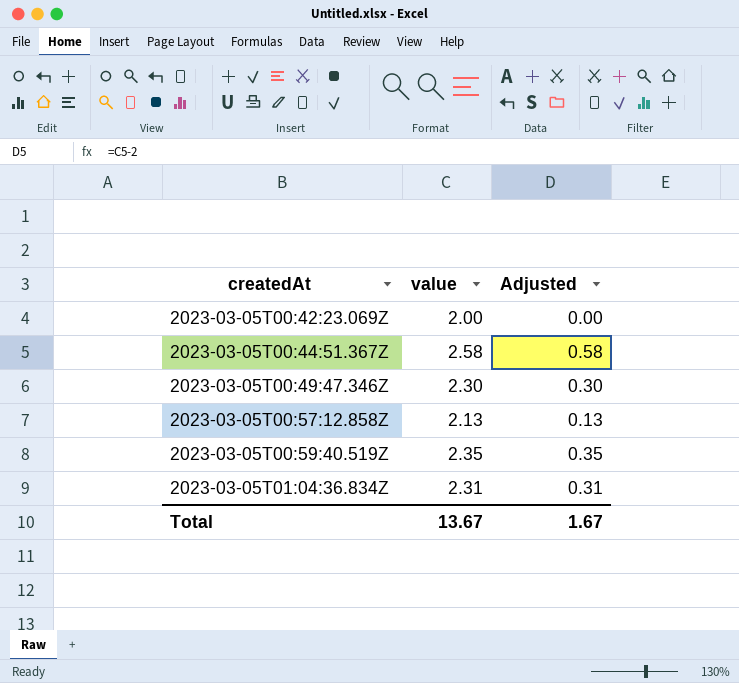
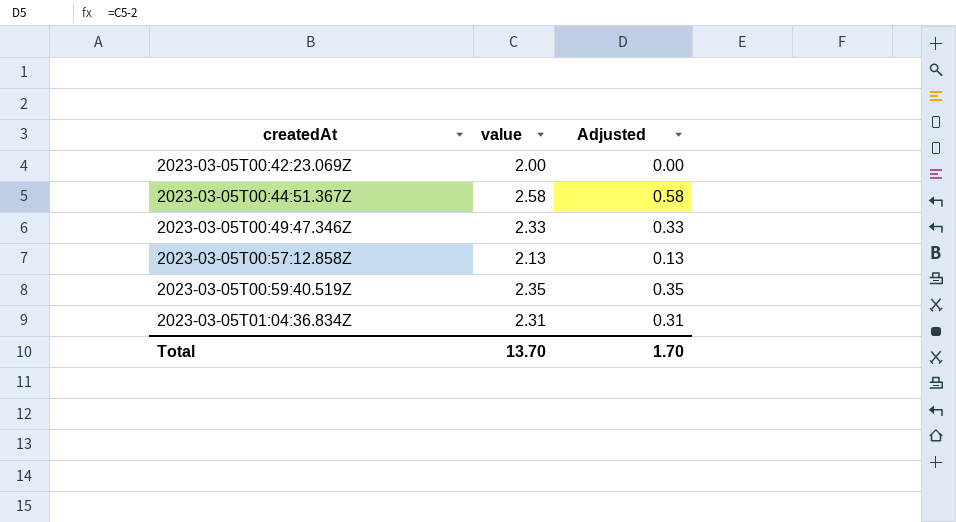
2023-03-05T00:49:47.346Z | value: 2.30 -> 2.33
2023-03-05T00:49:47.346Z | Adjusted: 0.30 -> 0.33
Total | value: 13.67 -> 13.70
Total | Adjusted: 1.67 -> 1.70

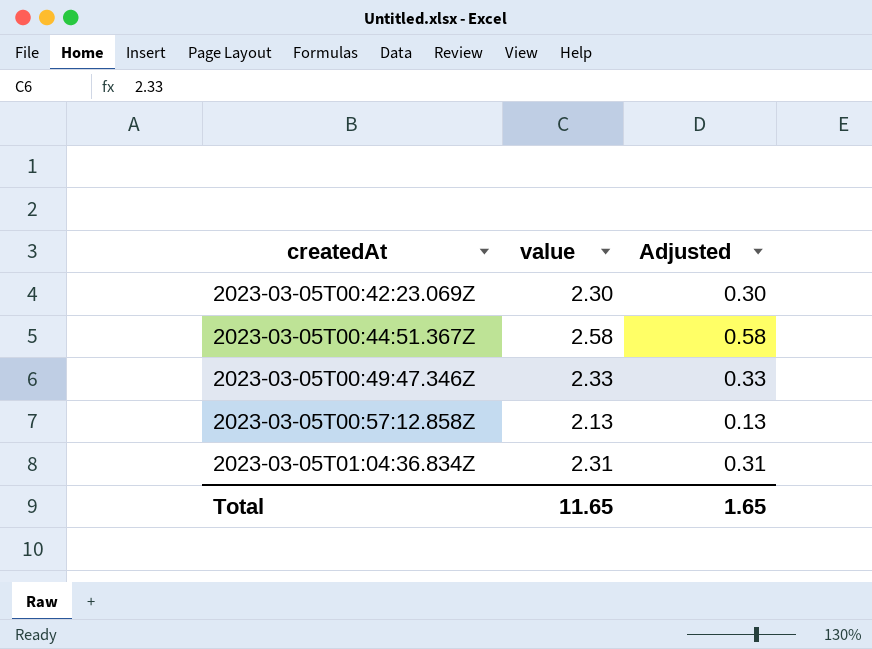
row 2023-03-05T00:59:40.519Z: 2.35 | 0.35 -> none
2023-03-05T00:42:23.069Z | value: 2.00 -> 2.30
2023-03-05T00:42:23.069Z | Adjusted: 0.00 -> 0.30
Total | value: 13.70 -> 11.65
Total | Adjusted: 1.70 -> 1.65

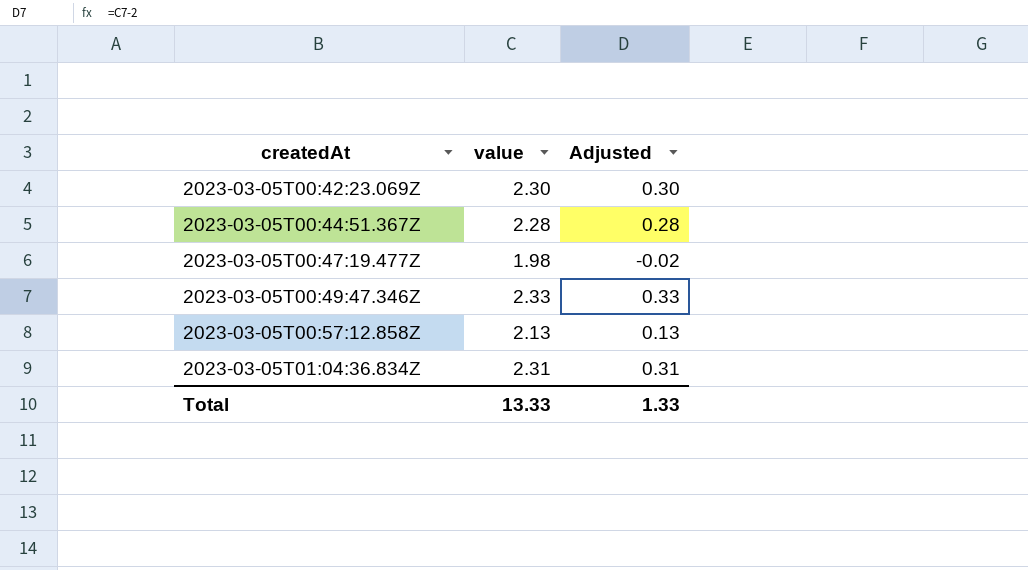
2023-03-05T00:44:51.367Z | value: 2.58 -> 2.28
2023-03-05T00:44:51.367Z | Adjusted: 0.58 -> 0.28
row 2023-03-05T00:47:19.477Z: none -> 1.98 | -0.02
Total | value: 11.65 -> 13.33
Total | Adjusted: 1.65 -> 1.33

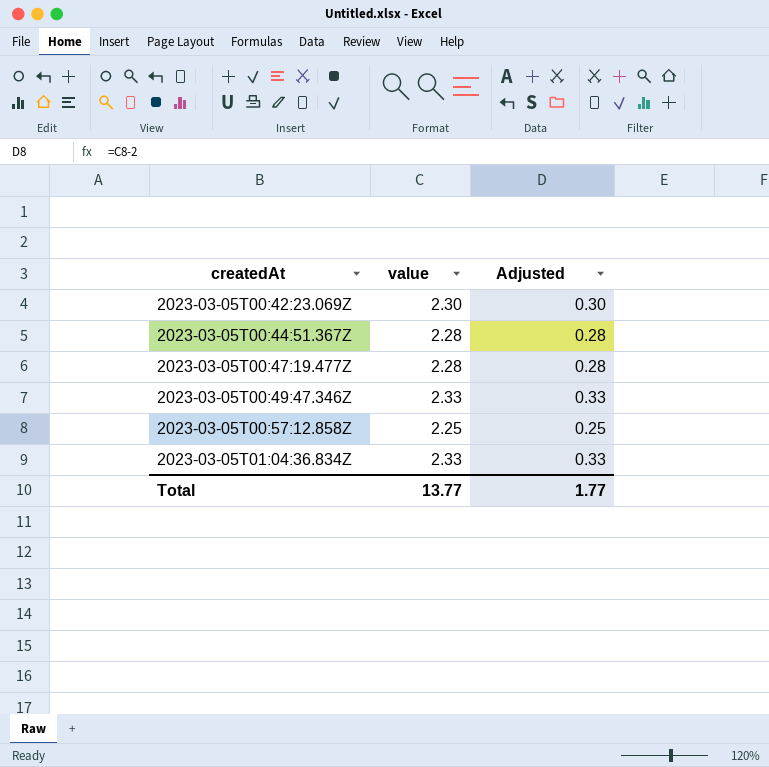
2023-03-05T00:47:19.477Z | value: 1.98 -> 2.28
2023-03-05T00:47:19.477Z | Adjusted: -0.02 -> 0.28
2023-03-05T00:57:12.858Z | value: 2.13 -> 2.25
2023-03-05T00:57:12.858Z | Adjusted: 0.13 -> 0.25
2023-03-05T01:04:36.834Z | value: 2.31 -> 2.33
2023-03-05T01:04:36.834Z | Adjusted: 0.31 -> 0.33
Total | value: 13.33 -> 13.77
Total | Adjusted: 1.33 -> 1.77

